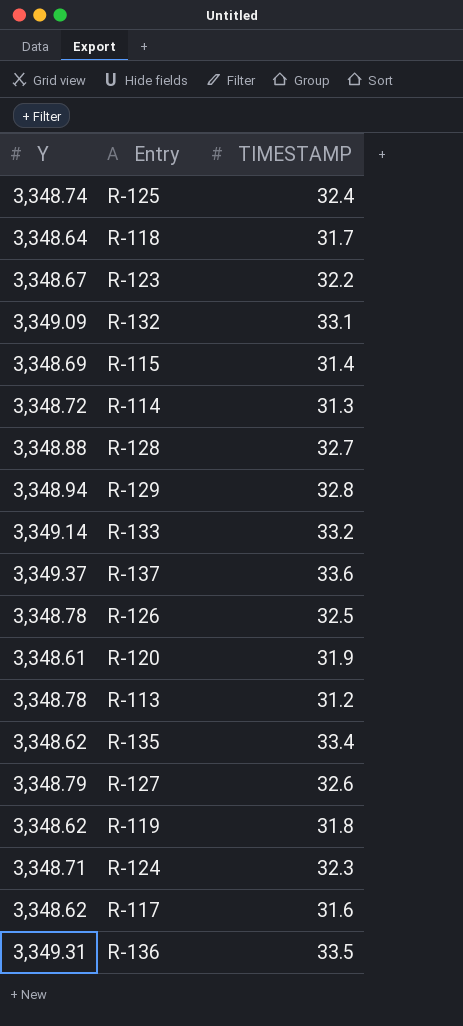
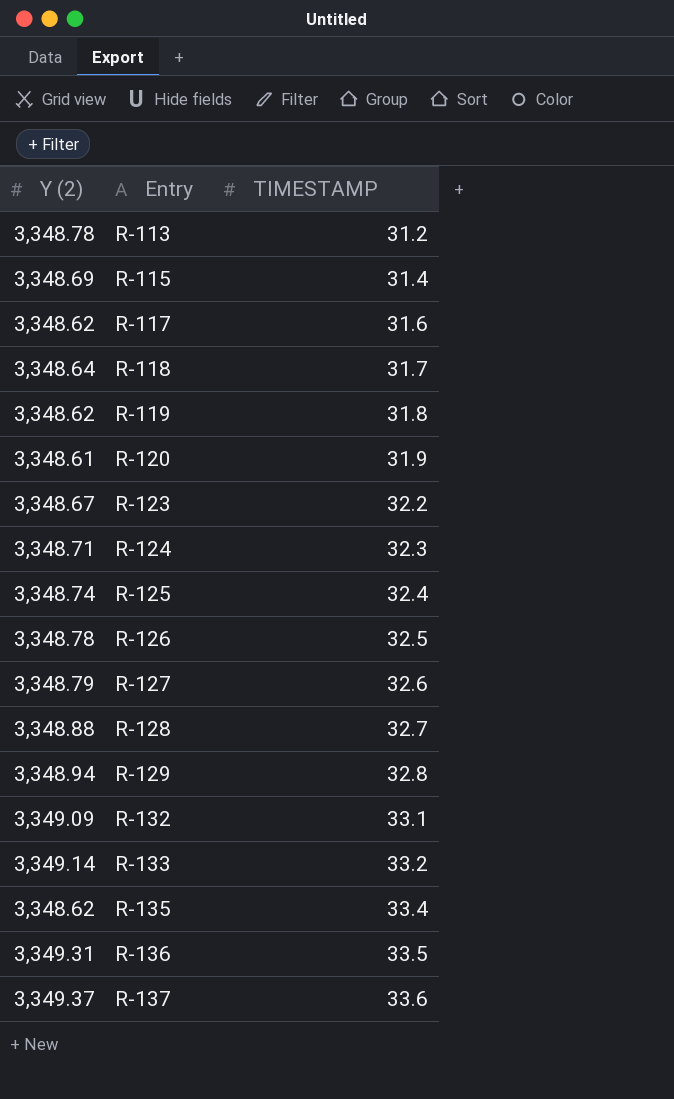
row order: none -> Entry ascending
column name: Y -> Y (2)
row R-114: 3,348.72 | 31.3 -> none

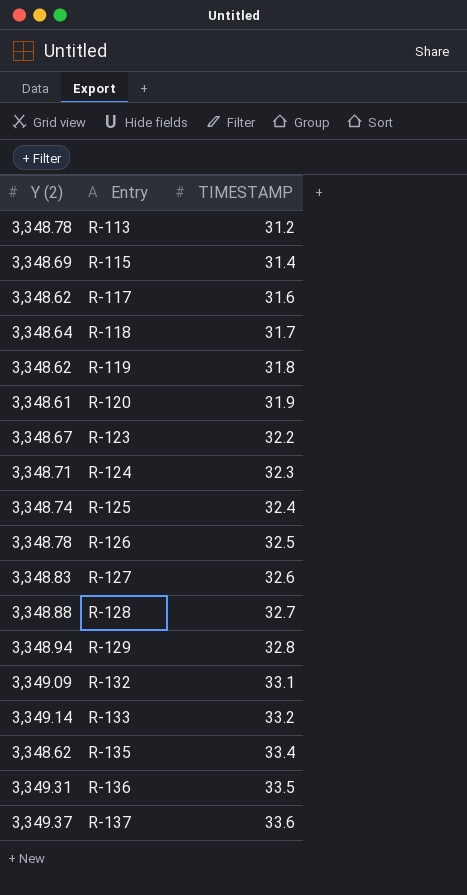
R-127 | Y (2): 3,348.79 -> 3,348.83

